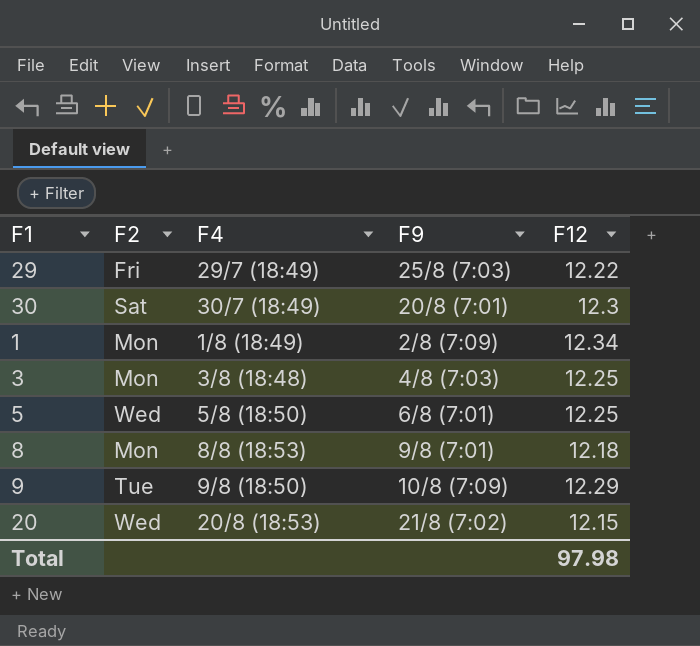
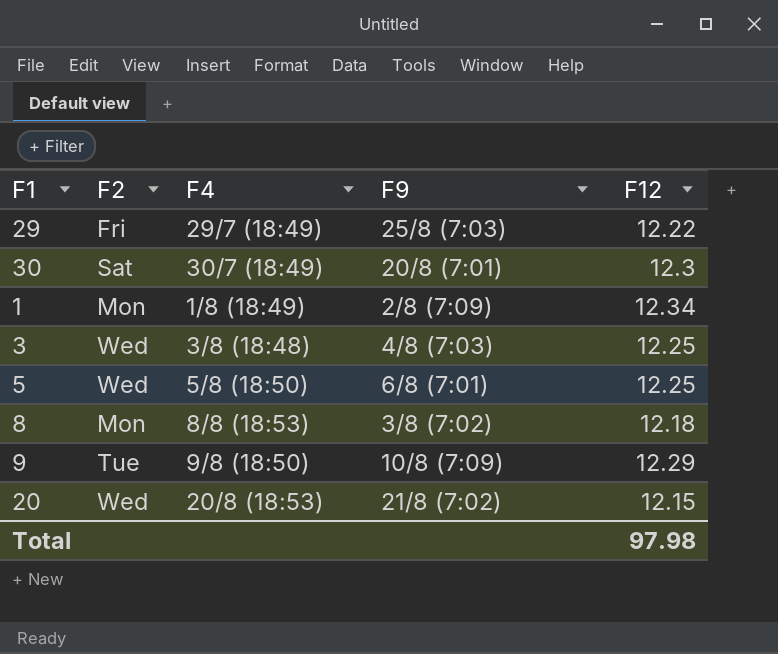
3 | F2: Mon -> Wed
8 | F9: 9/8 (7:01) -> 3/8 (7:02)

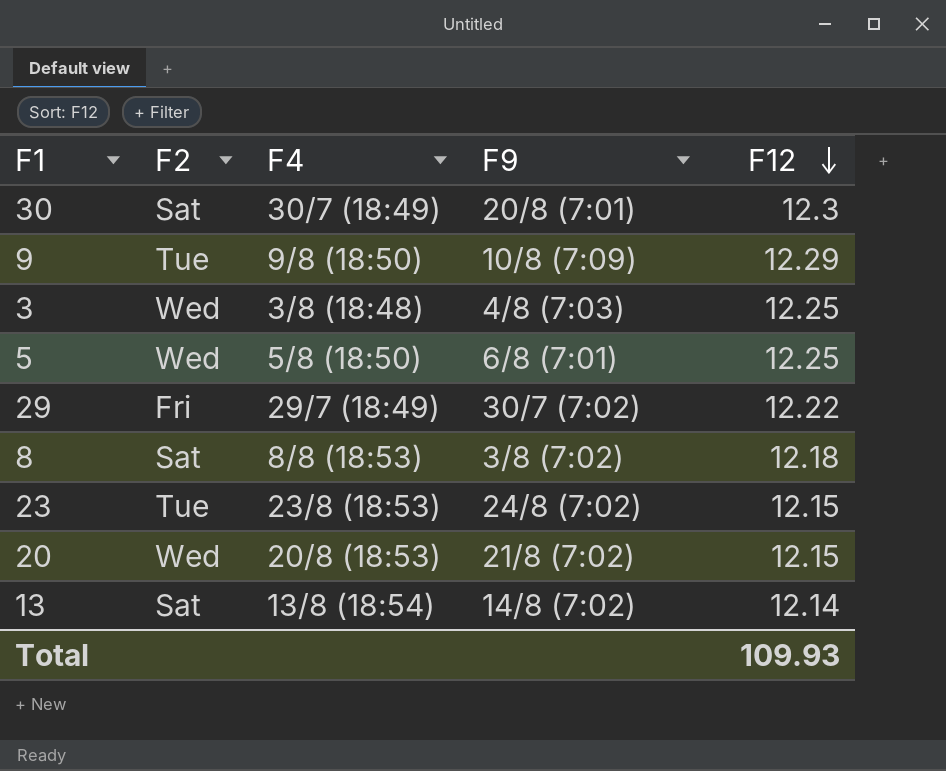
row order: none -> F12 descending
row 1: Mon | 1/8 (18:49) | 2/8 (7:09) | 12.34 -> none
29 | F9: 25/8 (7:03) -> 30/7 (7:02)
8 | F2: Mon -> Sat
row 23: none -> Tue | 23/8 (18:53) | 24/8 (7:02) | 12.15
row 13: none -> Sat | 13/8 (18:54) | 14/8 (7:02) | 12.14
Total | F12: 97.98 -> 109.93

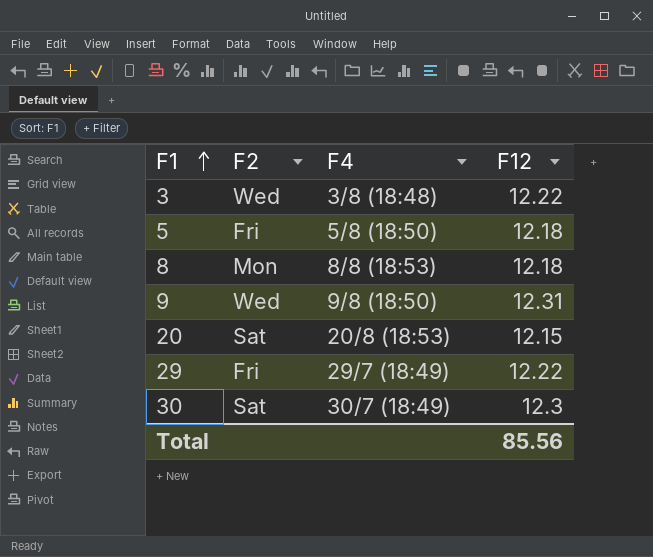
row order: F12 descending -> F1 ascending
column F9 | position: 4 -> none
row 23: Tue | 23/8 (18:53) | 24/8 (7:02) | 12.15 -> none
row 13: Sat | 13/8 (18:54) | 14/8 (7:02) | 12.14 -> none
3 | F12: 12.25 -> 12.22
5 | F2: Wed -> Fri
5 | F12: 12.25 -> 12.18
8 | F2: Sat -> Mon
9 | F2: Tue -> Wed
9 | F12: 12.29 -> 12.31
20 | F2: Wed -> Sat
Total | F12: 109.93 -> 85.56

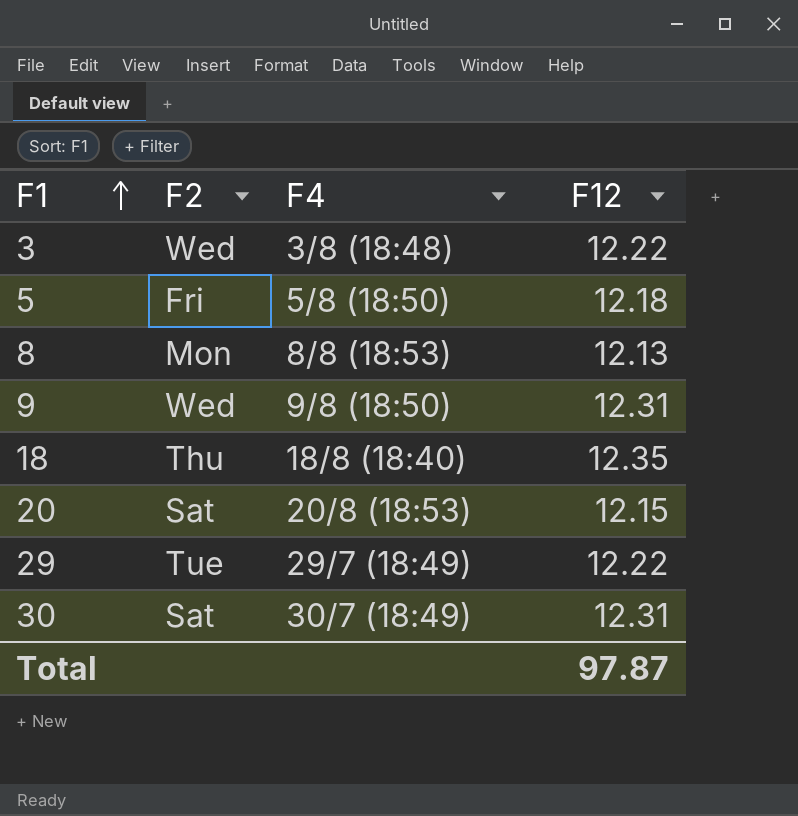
8 | F12: 12.18 -> 12.13
row 18: none -> Thu | 18/8 (18:40) | 12.35
29 | F2: Fri -> Tue
30 | F12: 12.3 -> 12.31
Total | F12: 85.56 -> 97.87

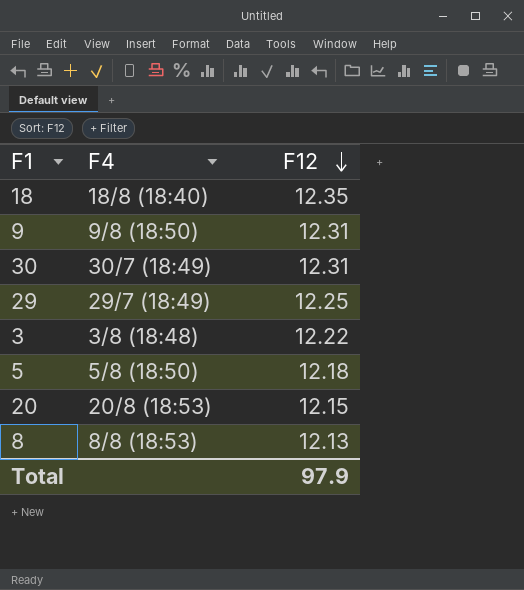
row order: F1 ascending -> F12 descending
column F2 | position: 2 -> none
29 | F12: 12.22 -> 12.25
Total | F12: 97.87 -> 97.9

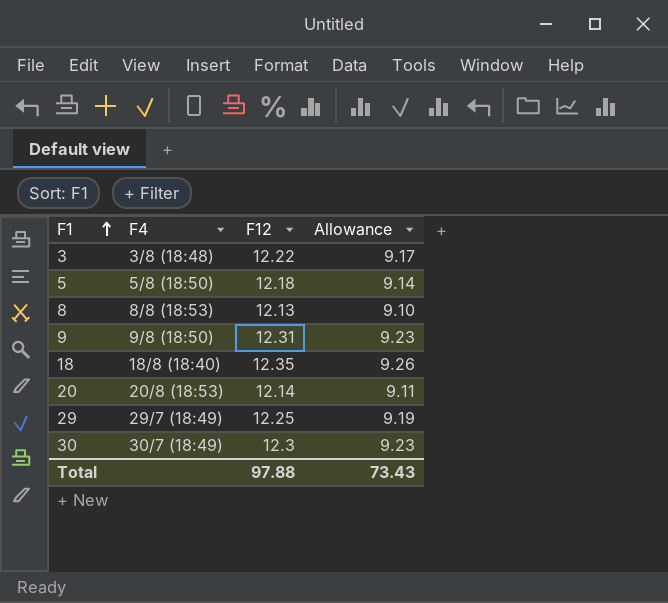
row order: F12 descending -> F1 ascending
column Allowance | formula: none -> [F12] * 0.75
20 | F12: 12.15 -> 12.14
30 | F12: 12.31 -> 12.3
Total | F12: 97.9 -> 97.88

